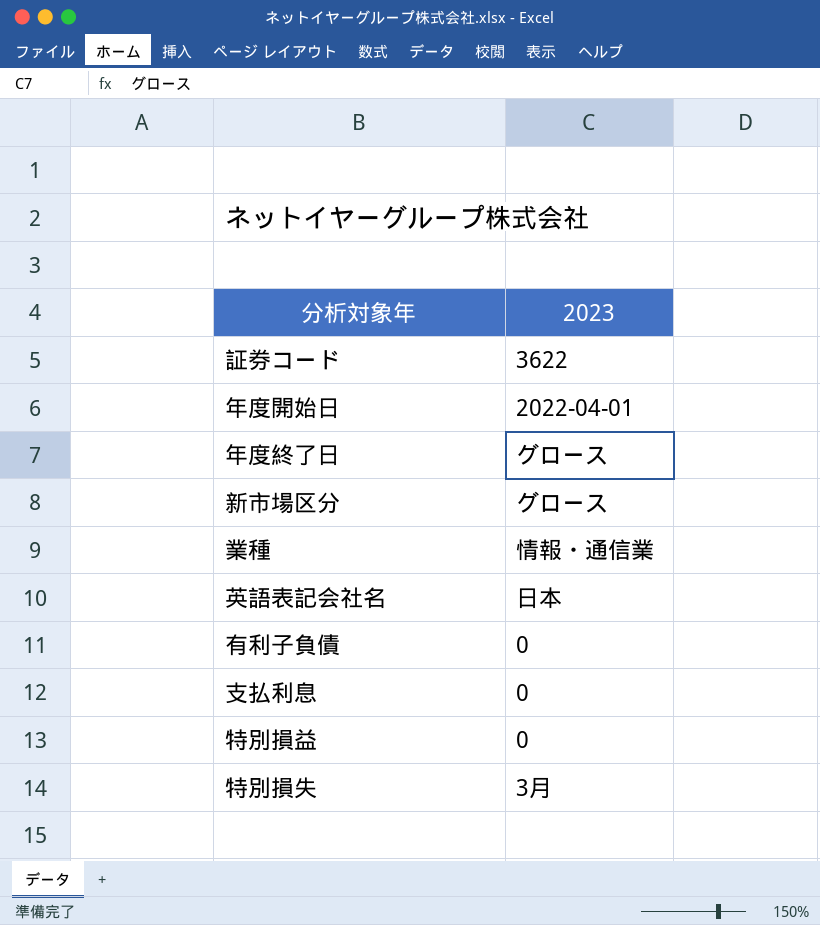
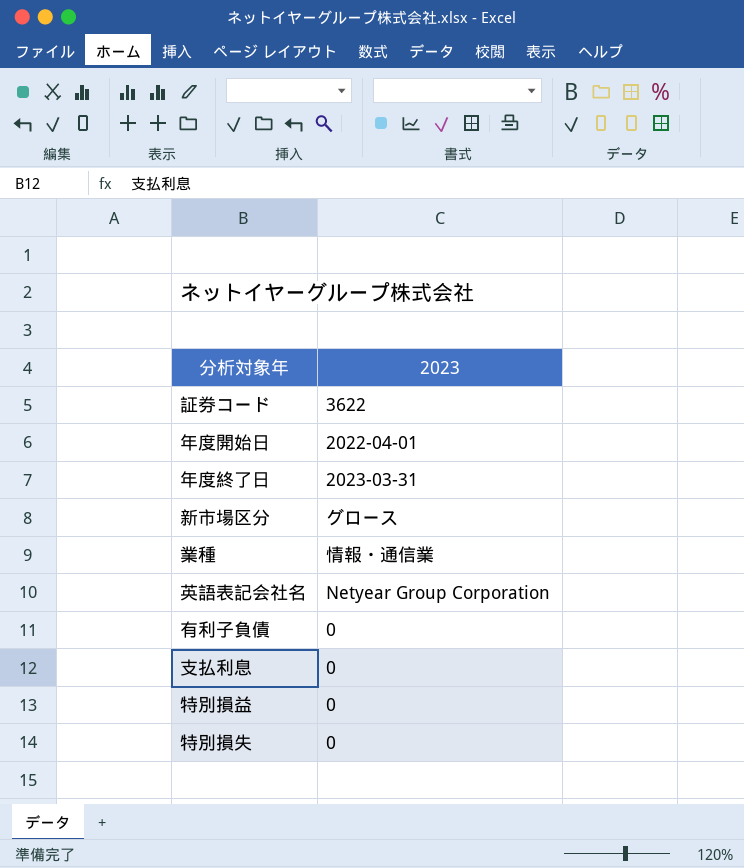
年度終了日 | 2023: グロース -> 2023-03-31
英語表記会社名 | 2023: 日本 -> Netyear Group Corporation
特別損失 | 2023: 3月 -> 0

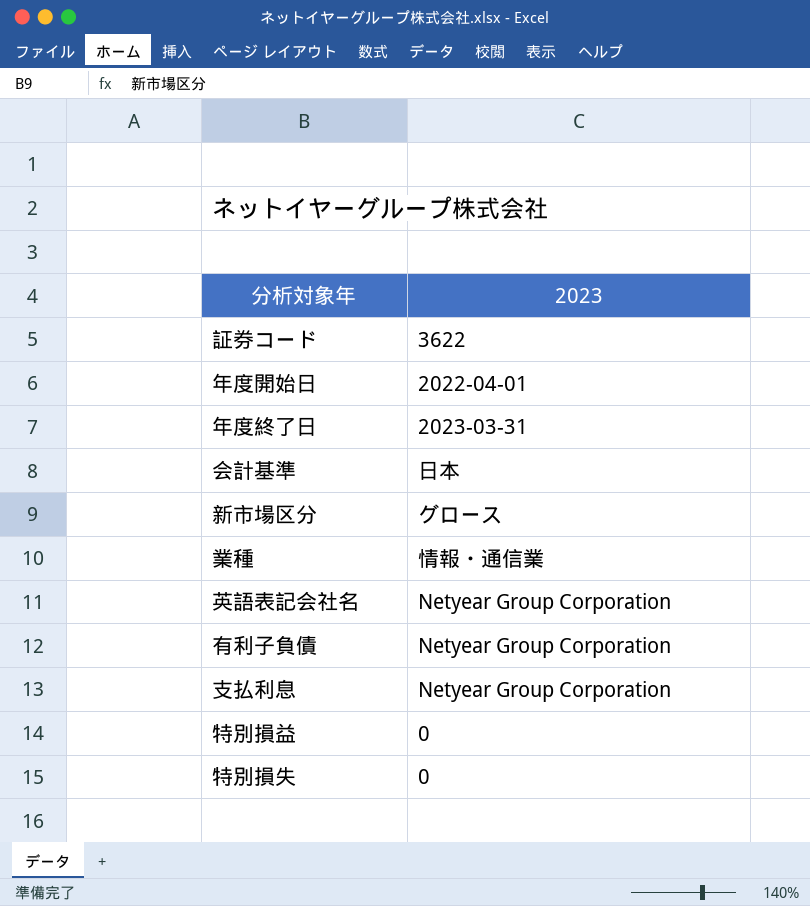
row 会計基準: none -> 日本
有利子負債 | 2023: 0 -> Netyear Group Corporation
支払利息 | 2023: 0 -> Netyear Group Corporation

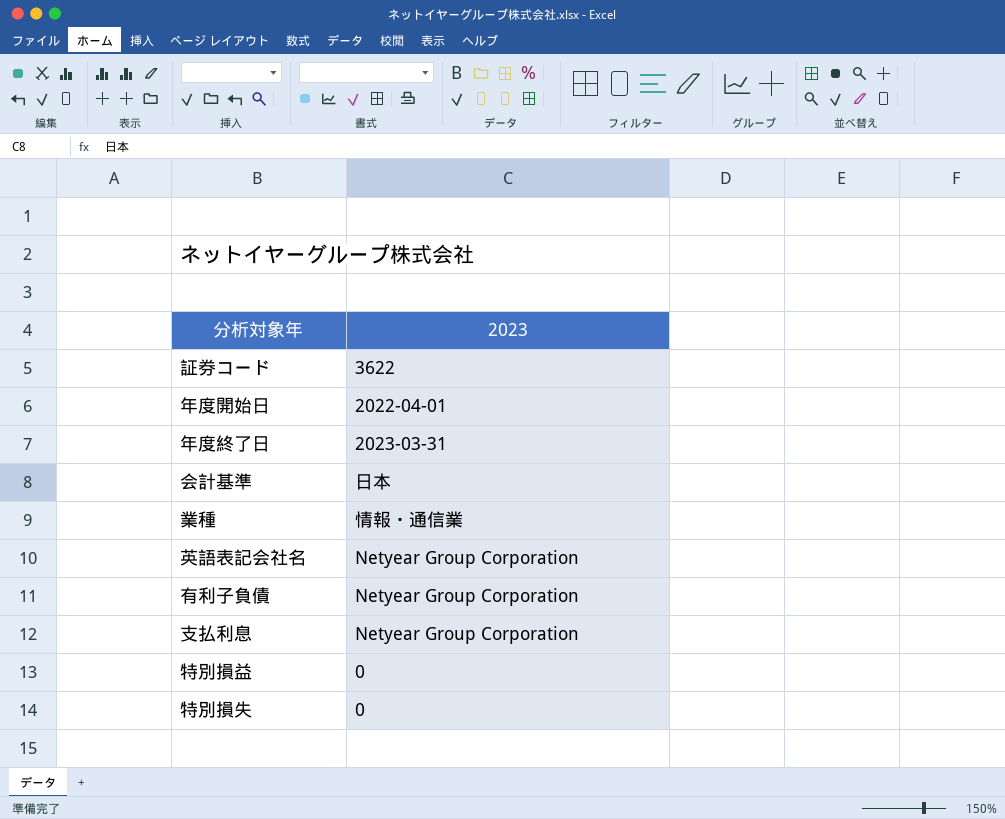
row 新市場区分: グロース -> none

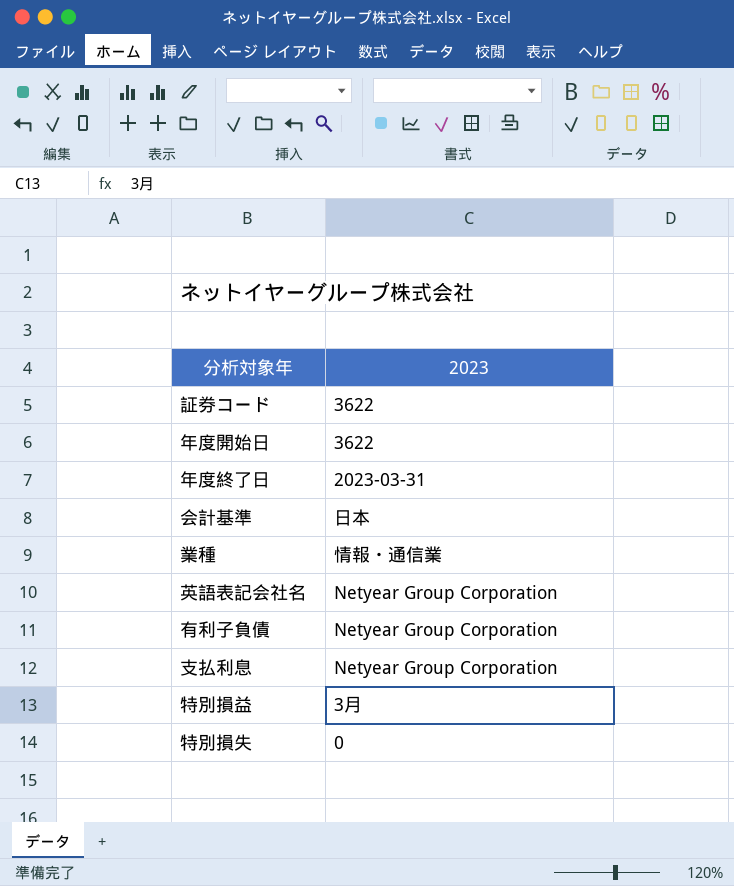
年度開始日 | 2023: 2022-04-01 -> 3622
特別損益 | 2023: 0 -> 3月

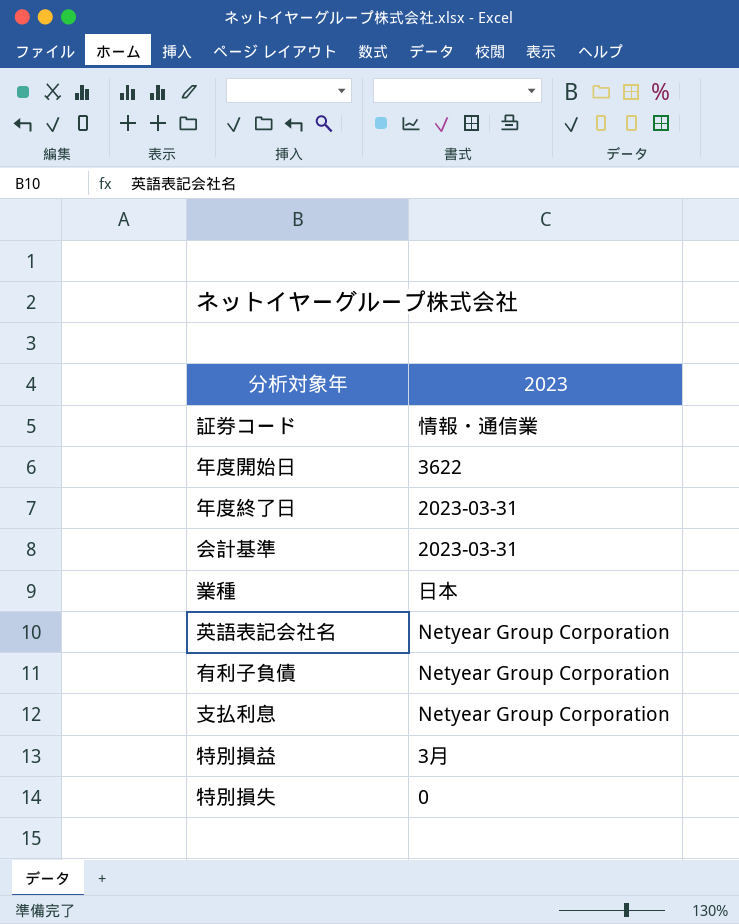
証券コード | 2023: 3622 -> 情報・通信業
会計基準 | 2023: 日本 -> 2023-03-31
業種 | 2023: 情報・通信業 -> 日本

